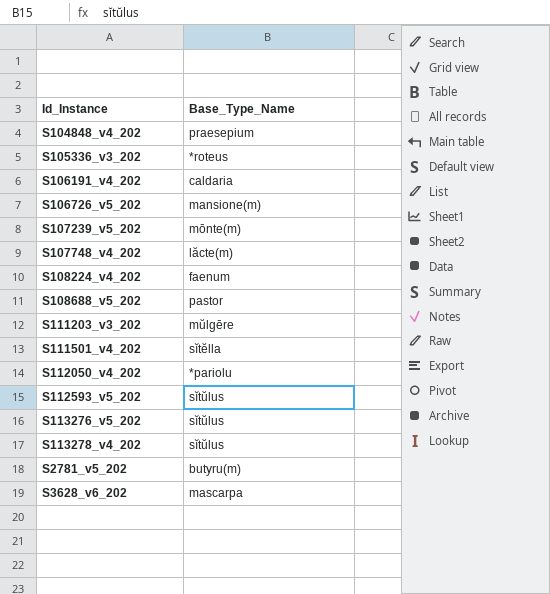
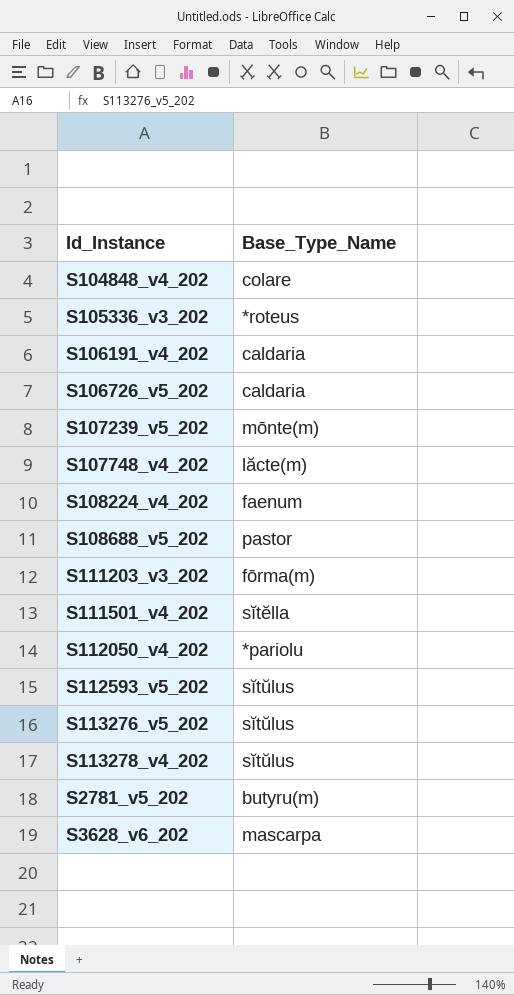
S104848_v4_202 | Base_Type_Name: praesepium -> colare
S106726_v5_202 | Base_Type_Name: mansione(m) -> caldaria
S111203_v3_202 | Base_Type_Name: mŭlgēre -> fōrma(m)

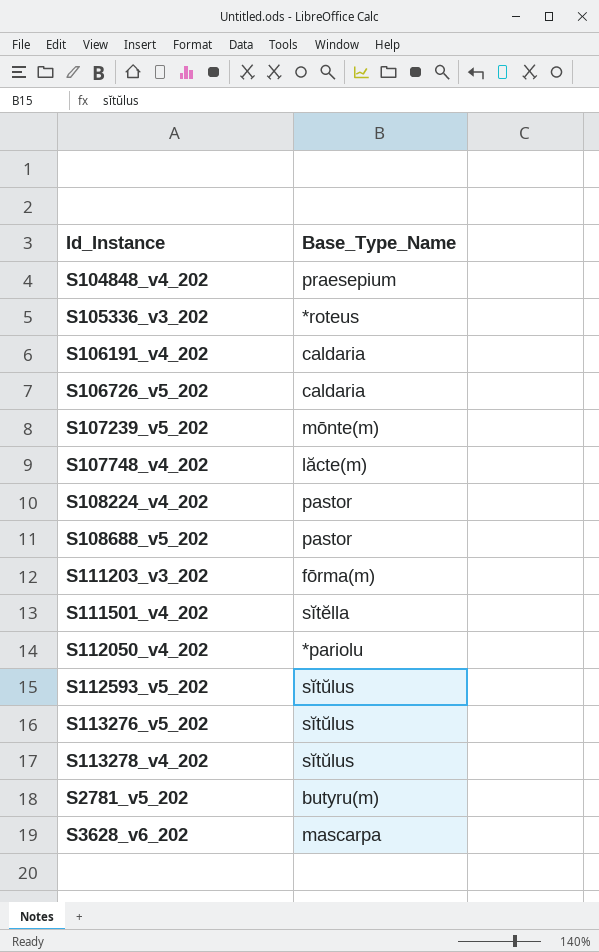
S104848_v4_202 | Base_Type_Name: colare -> praesepium
S108224_v4_202 | Base_Type_Name: faenum -> pastor

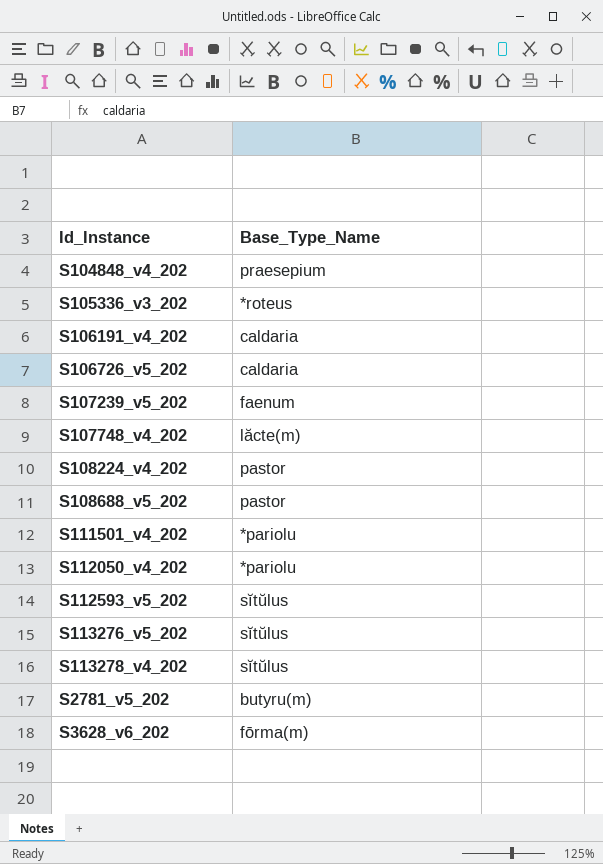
row S111203_v3_202: fōrma(m) -> none
S107239_v5_202 | Base_Type_Name: mōnte(m) -> faenum
S111501_v4_202 | Base_Type_Name: sĭtĕlla -> *pariolu
S3628_v6_202 | Base_Type_Name: mascarpa -> fōrma(m)

